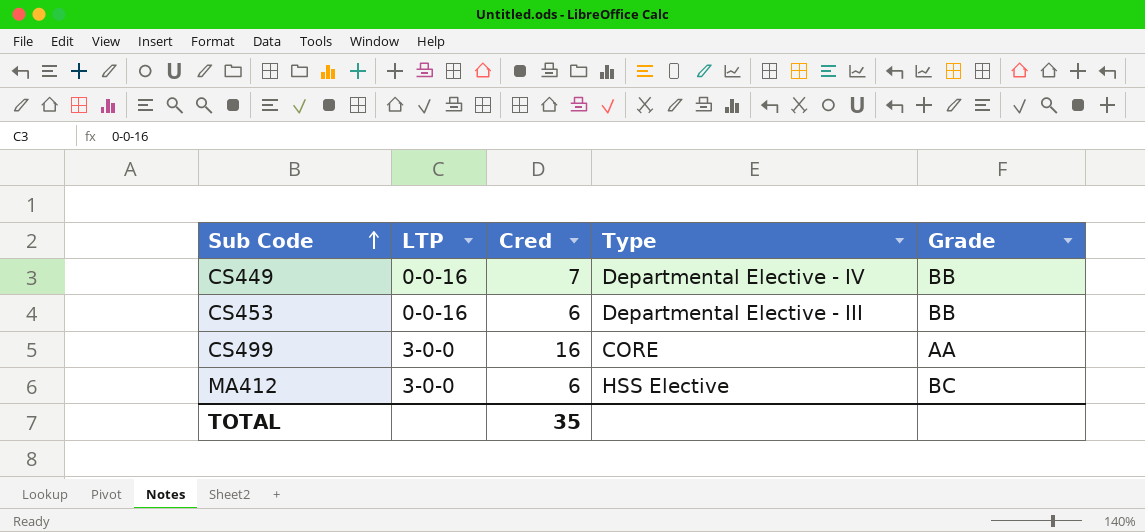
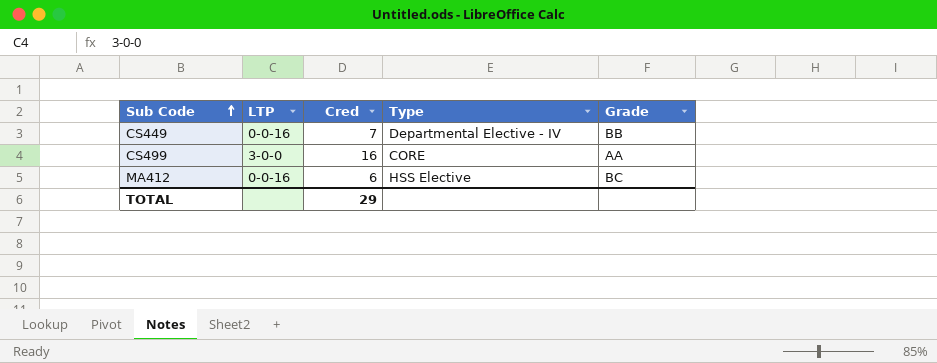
row CS453: 0-0-16 | 6 | Departmental Elective - III | BB -> none
MA412 | LTP: 3-0-0 -> 0-0-16
TOTAL | Cred: 35 -> 29

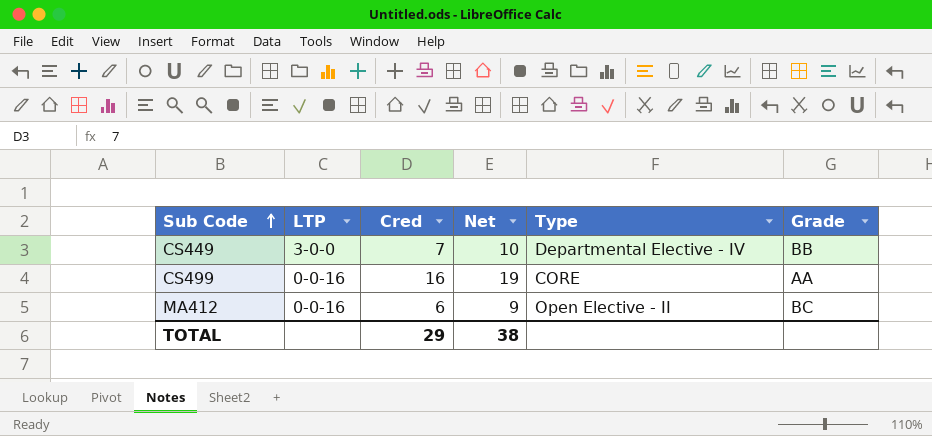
column Net | formula: none -> [Cred] + 3
CS449 | LTP: 0-0-16 -> 3-0-0
CS499 | LTP: 3-0-0 -> 0-0-16
MA412 | Type: HSS Elective -> Open Elective - II

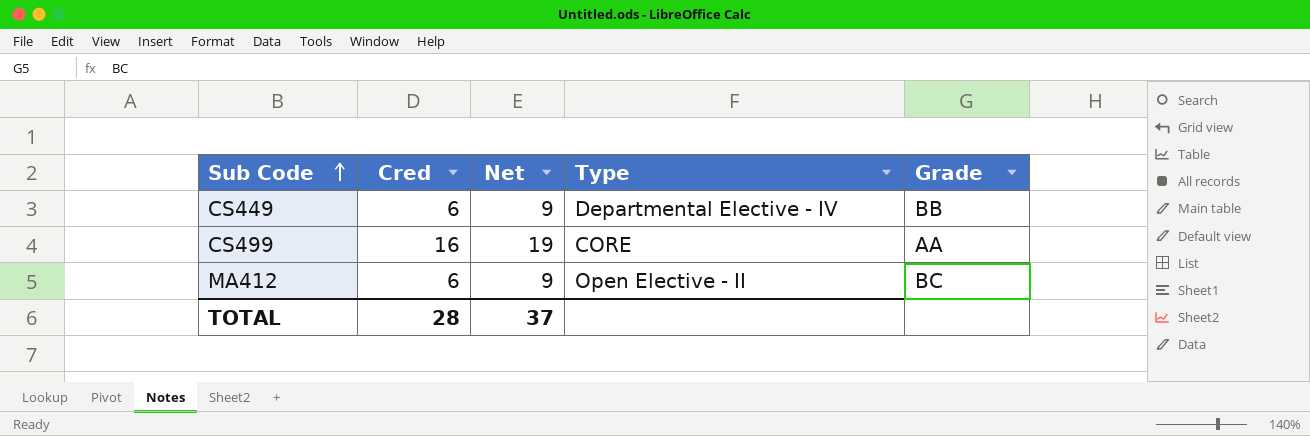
column LTP | position: 2 -> none
CS449 | Cred: 7 -> 6
CS449 | Net: 10 -> 9
TOTAL | Cred: 29 -> 28
TOTAL | Net: 38 -> 37

